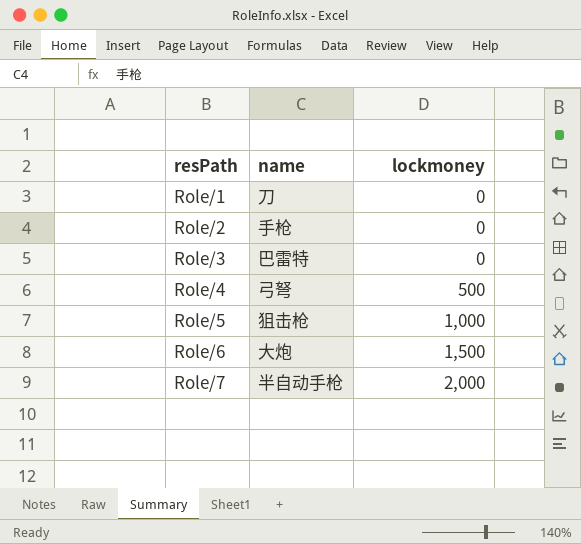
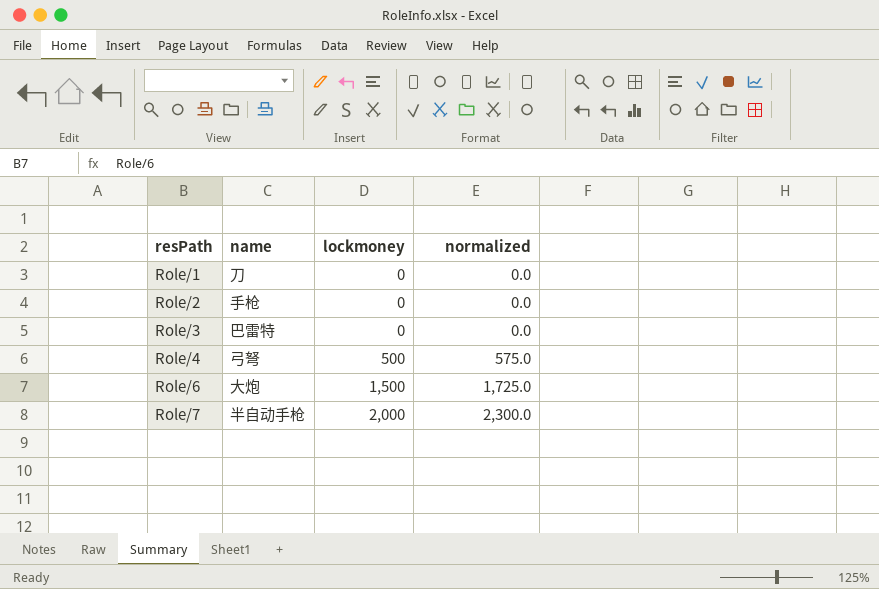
column normalized | formula: none -> [lockmoney] * 1.15
row Role/5: 狙击枪 | 1,000 -> none

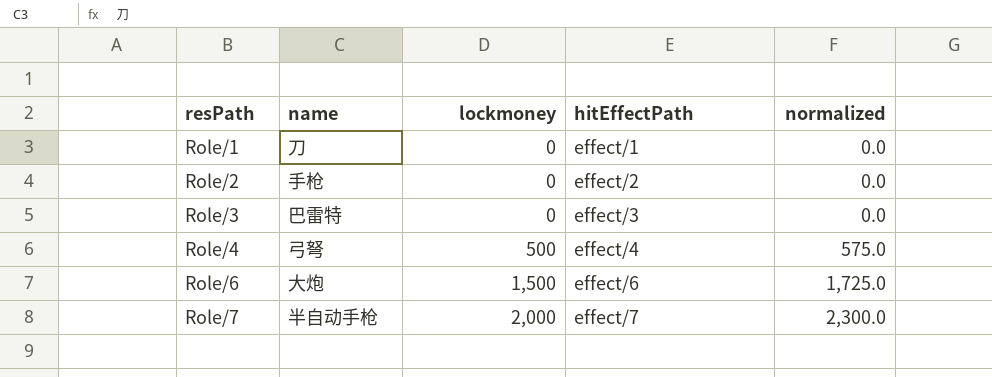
column hitEffectPath | position: none -> 4

